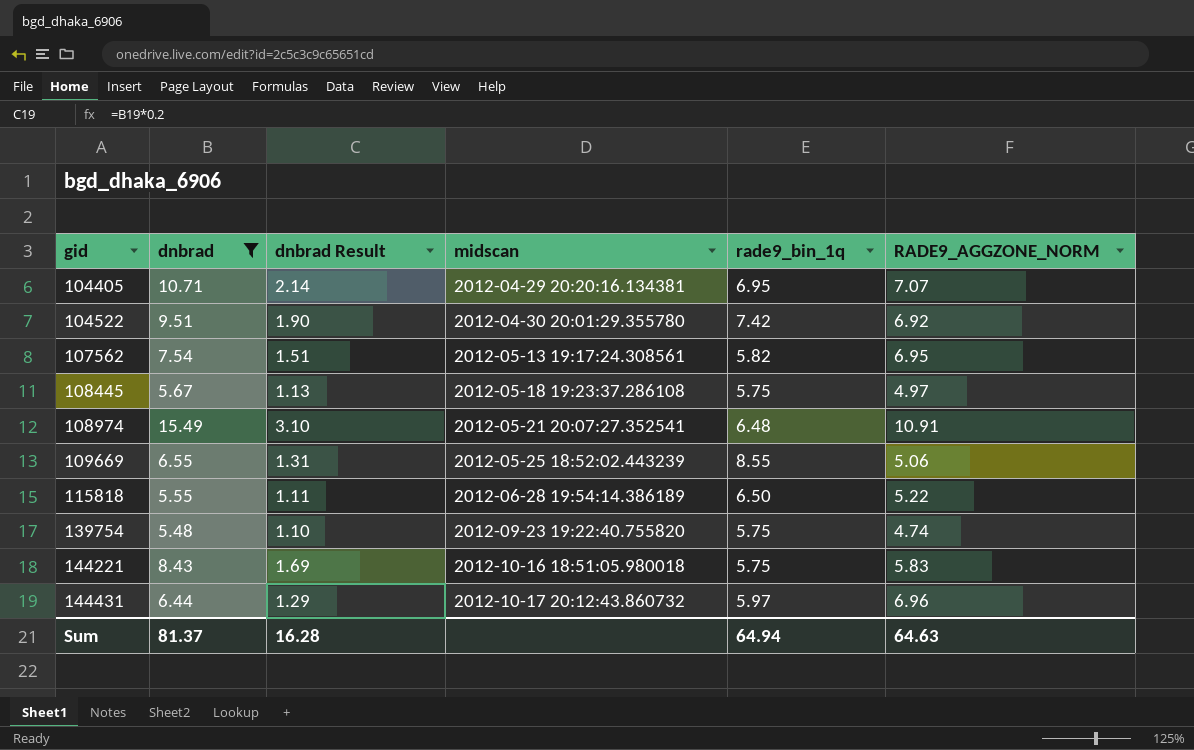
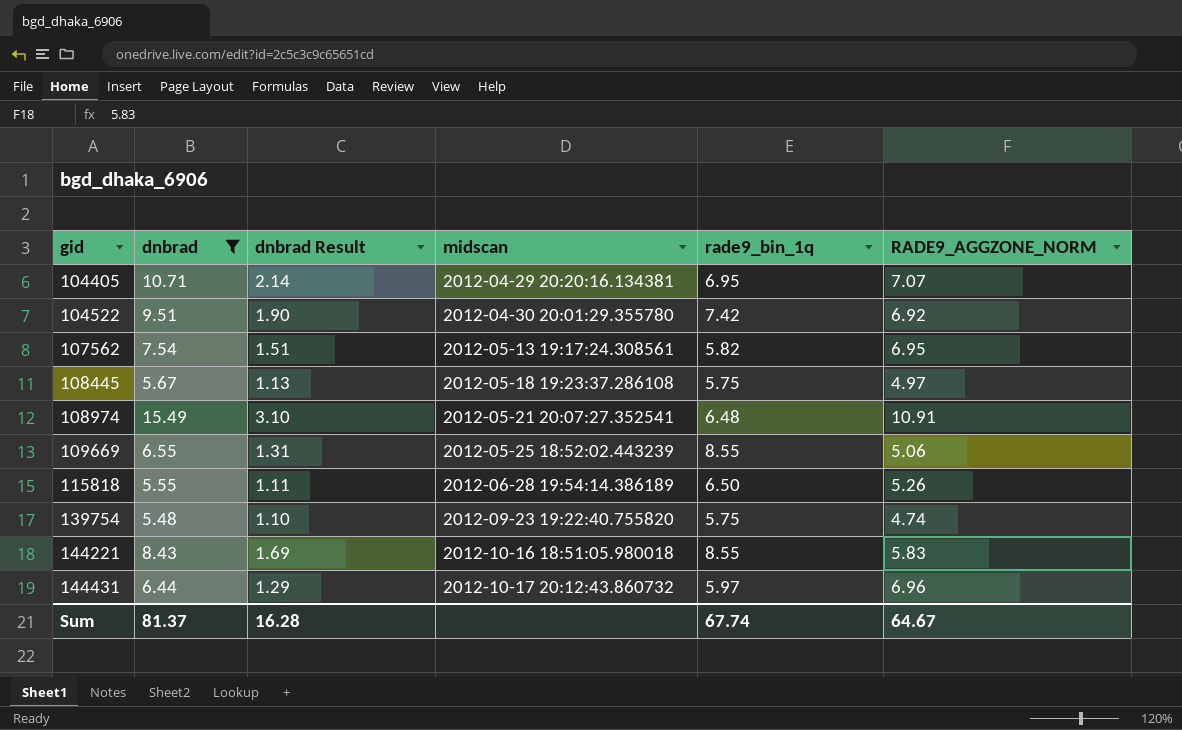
115818 | RADE9_AGGZONE_NORM: 5.22 -> 5.26
144221 | rade9_bin_1q: 5.75 -> 8.55
Sum | rade9_bin_1q: 64.94 -> 67.74
Sum | RADE9_AGGZONE_NORM: 64.63 -> 64.67

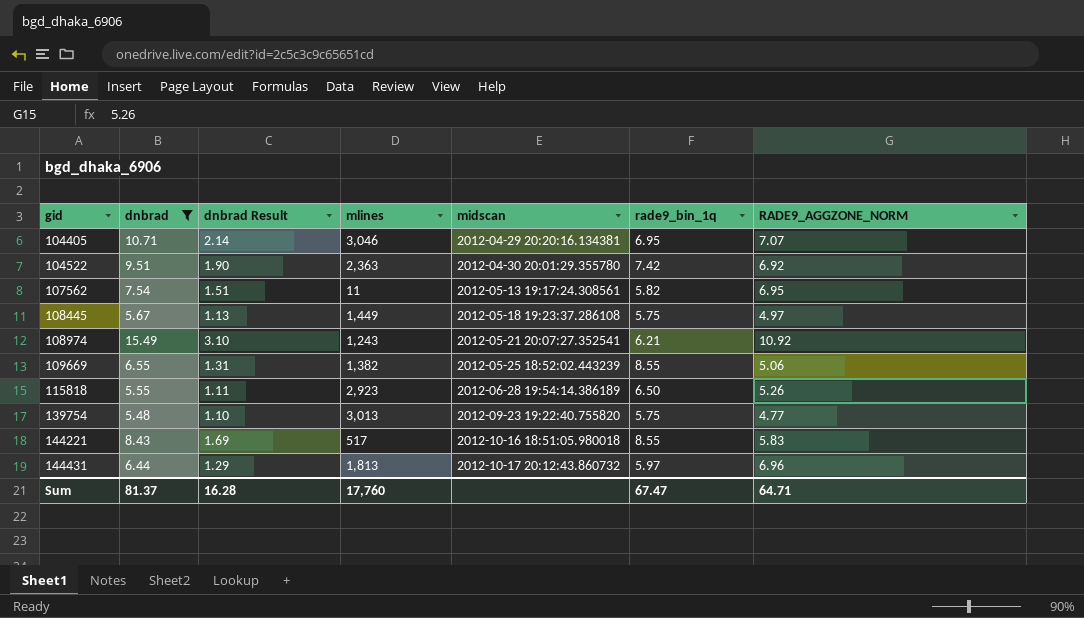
column mlines | position: none -> 4
108974 | rade9_bin_1q: 6.48 -> 6.21
108974 | RADE9_AGGZONE_NORM: 10.91 -> 10.92
139754 | RADE9_AGGZONE_NORM: 4.74 -> 4.77
Sum | rade9_bin_1q: 67.74 -> 67.47
Sum | RADE9_AGGZONE_NORM: 64.67 -> 64.71

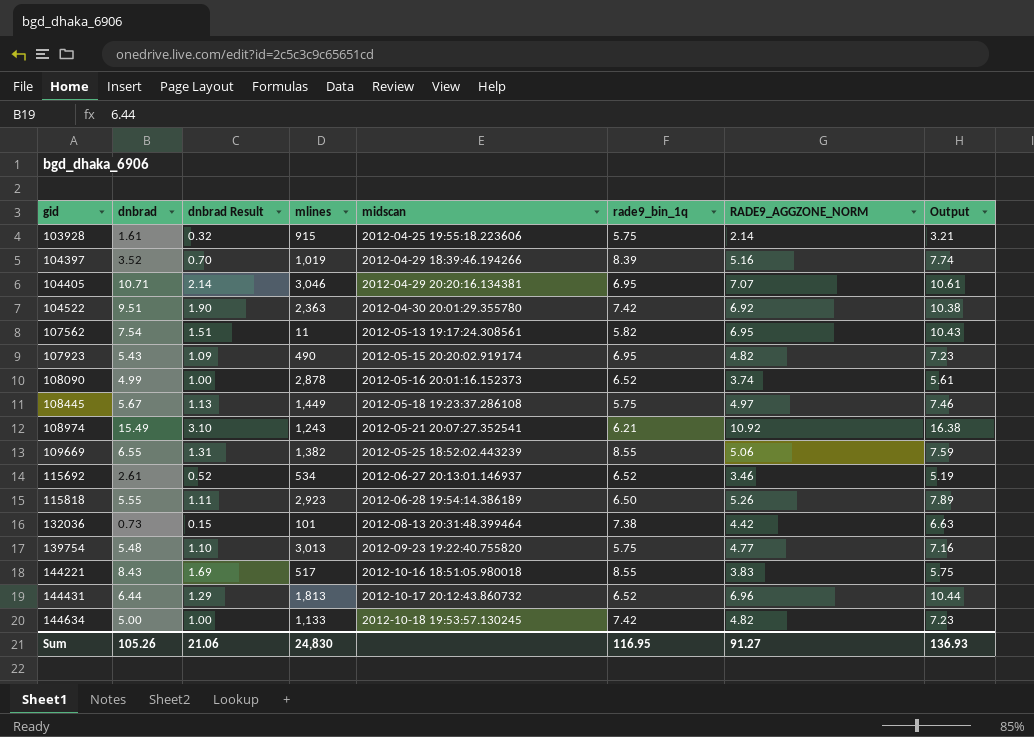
filter: dnbrad >= 5.48 -> none
column Output | formula: none -> [RADE9_AGGZONE_NORM] * 1.5
144221 | RADE9_AGGZONE_NORM: 5.83 -> 3.83
144431 | rade9_bin_1q: 5.97 -> 6.52
Sum | dnbrad: 81.37 -> 105.26
Sum | dnbrad Result: 16.28 -> 21.06
Sum | mlines: 17,760 -> 24,830
Sum | rade9_bin_1q: 67.47 -> 116.95
Sum | RADE9_AGGZONE_NORM: 64.71 -> 91.27

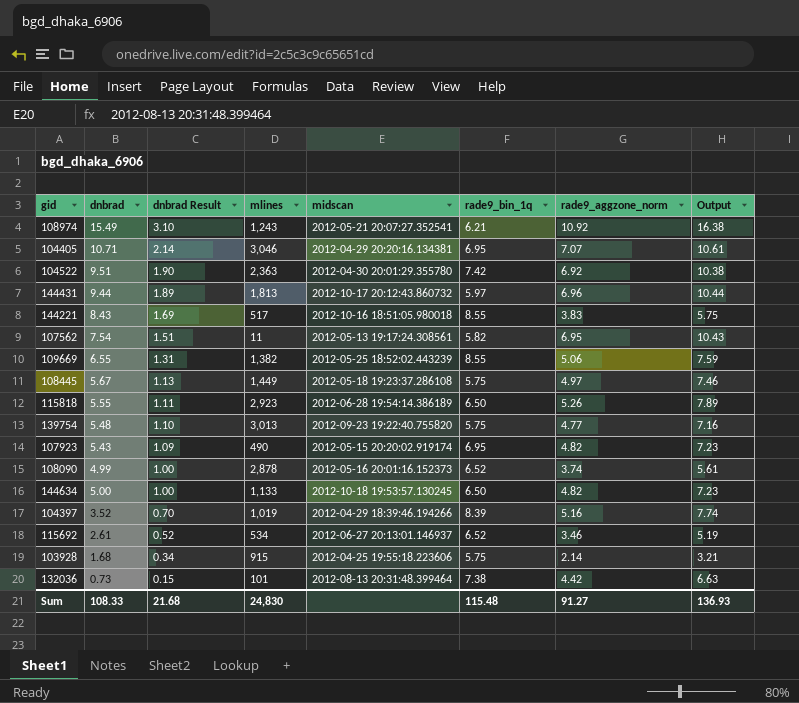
row order: gid ascending -> dnbrad Result descending
column name: RADE9_AGGZONE_NORM -> rade9_aggzone_norm
144431 | dnbrad: 6.44 -> 9.44
144431 | dnbrad Result: 1.29 -> 1.89
144431 | rade9_bin_1q: 6.52 -> 5.97
144634 | rade9_bin_1q: 7.42 -> 6.50
103928 | dnbrad: 1.61 -> 1.68
103928 | dnbrad Result: 0.32 -> 0.34
Sum | dnbrad: 105.26 -> 108.33
Sum | dnbrad Result: 21.06 -> 21.68
Sum | rade9_bin_1q: 116.95 -> 115.48

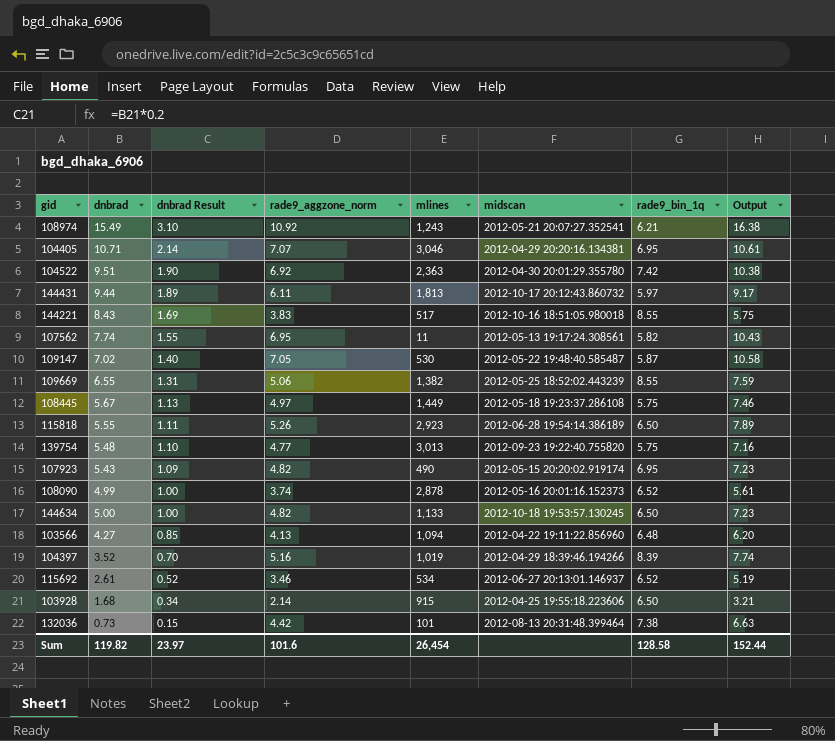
column rade9_aggzone_norm | position: 7 -> 4
144431 | rade9_aggzone_norm: 6.96 -> 6.11
144431 | Output: 10.44 -> 9.17
107562 | dnbrad: 7.54 -> 7.74
107562 | dnbrad Result: 1.51 -> 1.55
row 109147: none -> 7.02 | 1.40 | 7.05 | 530 | 2012-05-22 19:48:40.585487 | 5.87 | 10.58
row 103566: none -> 4.27 | 0.85 | 4.13 | 1,094 | 2012-04-22 19:11:22.856960 | 6.48 | 6.20
103928 | rade9_bin_1q: 5.75 -> 6.50
Sum | dnbrad: 108.33 -> 119.82
Sum | dnbrad Result: 21.68 -> 23.97
Sum | rade9_aggzone_norm: 91.27 -> 101.6
Sum | mlines: 24,830 -> 26,454
Sum | rade9_bin_1q: 115.48 -> 128.58
Sum | Output: 136.93 -> 152.44

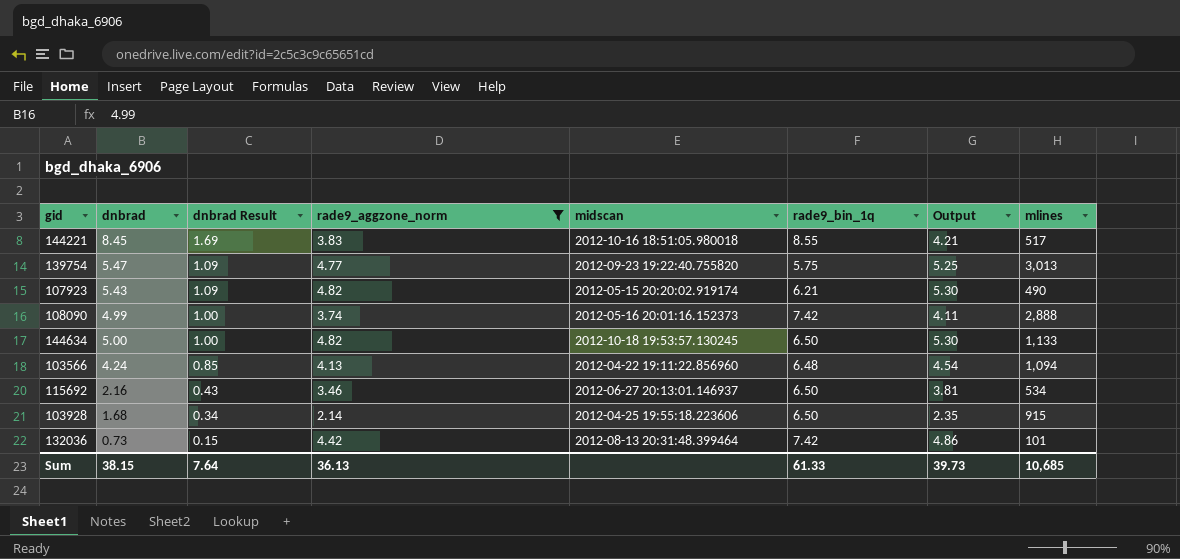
filter: none -> rade9_aggzone_norm <= 4.82
column Output | formula: [rade9_aggzone_norm] * 1.5 -> [rade9_aggzone_norm] * 1.1
column mlines | position: 5 -> 8
144221 | dnbrad: 8.43 -> 8.45
139754 | dnbrad: 5.48 -> 5.47
139754 | dnbrad Result: 1.10 -> 1.09
107923 | rade9_bin_1q: 6.95 -> 6.21
108090 | rade9_bin_1q: 6.52 -> 7.42
108090 | mlines: 2,878 -> 2,888
103566 | dnbrad: 4.27 -> 4.24
115692 | dnbrad: 2.61 -> 2.16
115692 | dnbrad Result: 0.52 -> 0.43
115692 | rade9_bin_1q: 6.52 -> 6.50
132036 | rade9_bin_1q: 7.38 -> 7.42
Sum | dnbrad: 119.82 -> 38.15
Sum | dnbrad Result: 23.97 -> 7.64
Sum | rade9_aggzone_norm: 101.6 -> 36.13
Sum | rade9_bin_1q: 128.58 -> 61.33
Sum | Output: 152.44 -> 39.73
Sum | mlines: 26,454 -> 10,685

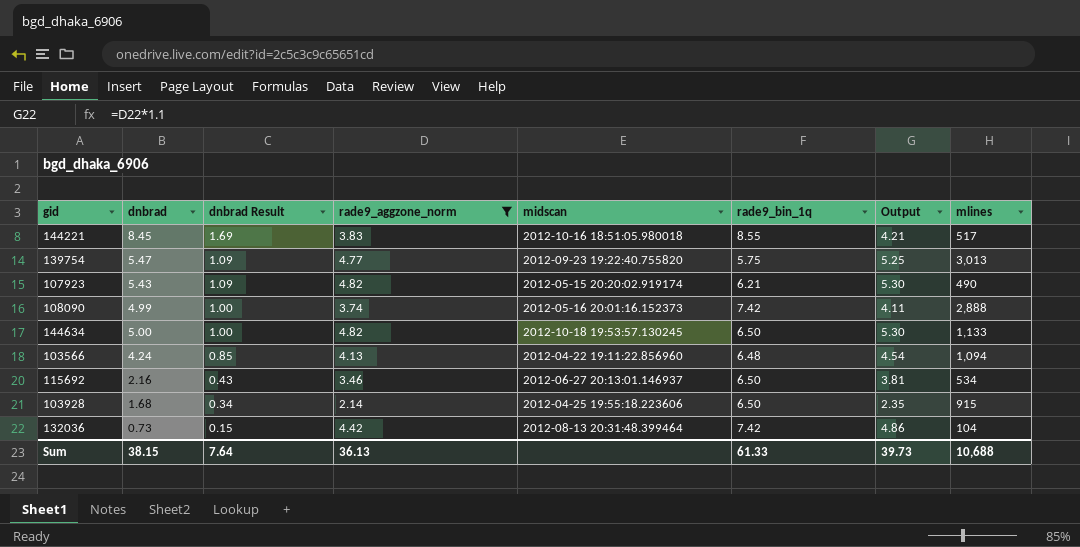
132036 | mlines: 101 -> 104
Sum | mlines: 10,685 -> 10,688

